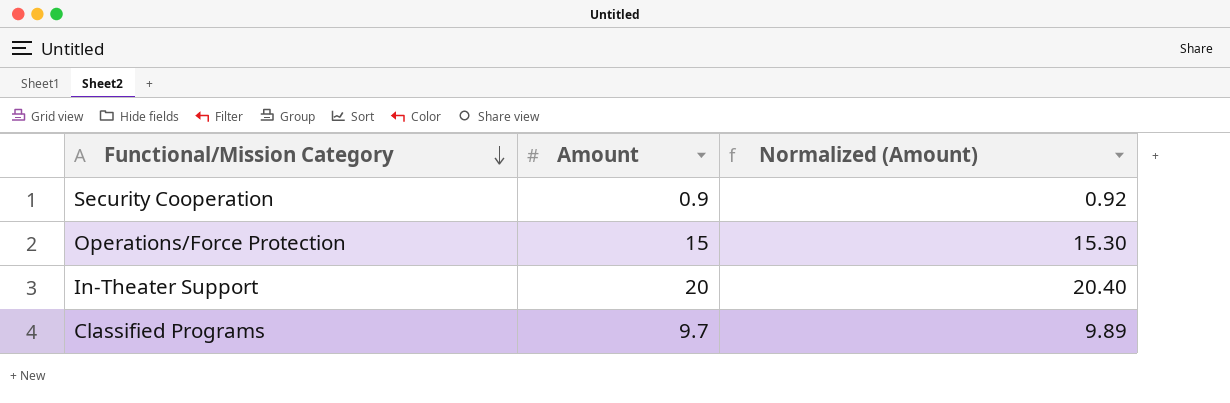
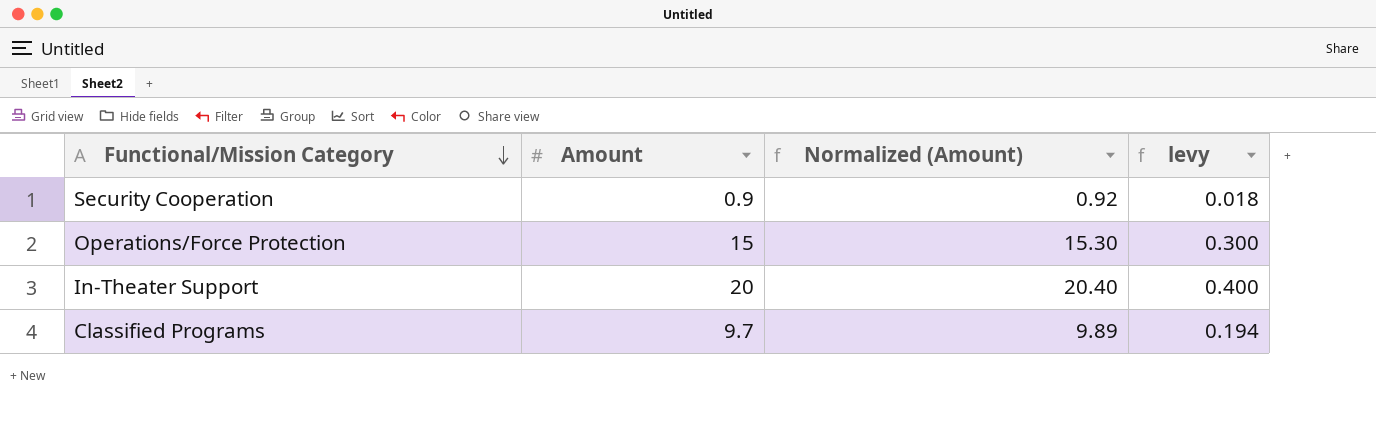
column levy | formula: none -> [Amount] * 0.02

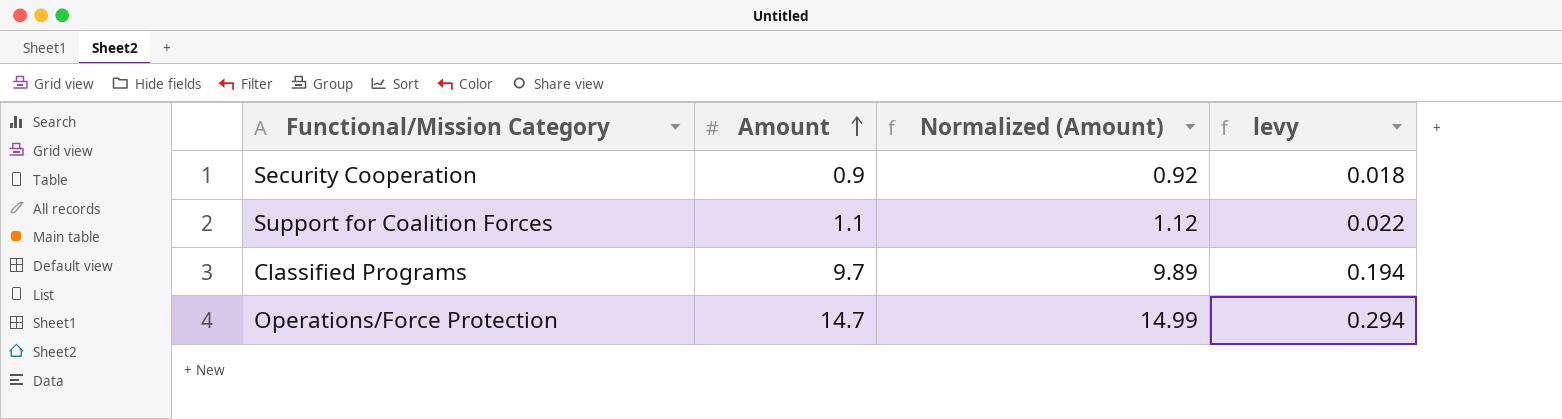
row order: Functional/Mission Category descending -> Amount ascending
row In-Theater Support: 20 | 20.40 | 0.400 -> none
row Support for Coalition Forces: none -> 1.1 | 1.12 | 0.022
Operations/Force Protection | Amount: 15 -> 14.7
Operations/Force Protection | Normalized (Amount): 15.30 -> 14.99
Operations/Force Protection | levy: 0.300 -> 0.294

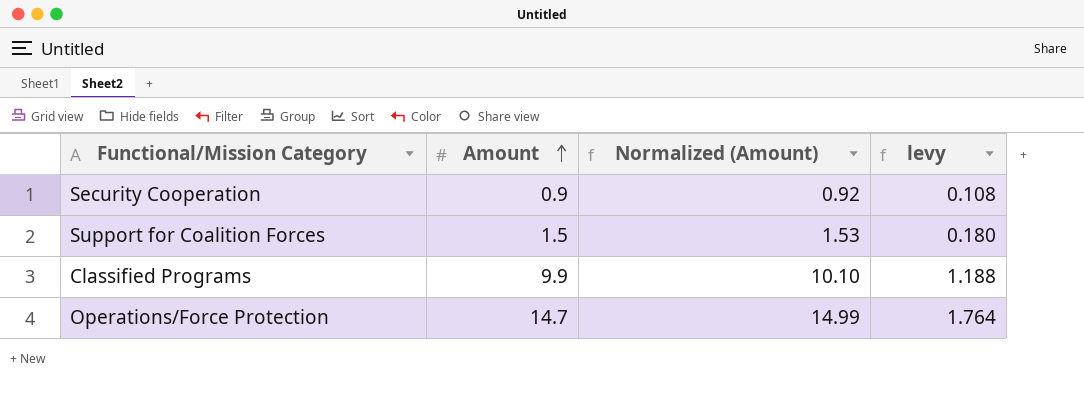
column levy | formula: [Amount] * 0.02 -> [Amount] * 0.12
Support for Coalition Forces | Amount: 1.1 -> 1.5
Support for Coalition Forces | Normalized (Amount): 1.12 -> 1.53
Classified Programs | Amount: 9.7 -> 9.9
Classified Programs | Normalized (Amount): 9.89 -> 10.10

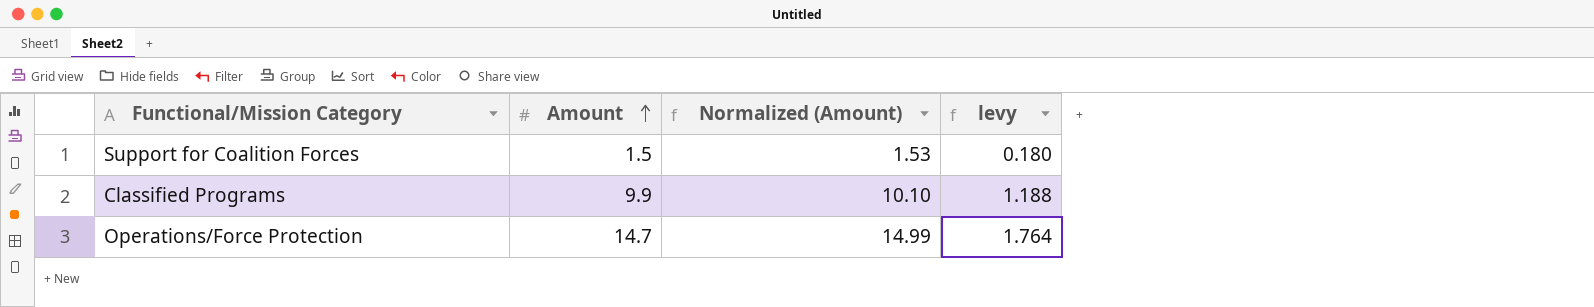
row Security Cooperation: 0.9 | 0.92 | 0.108 -> none

